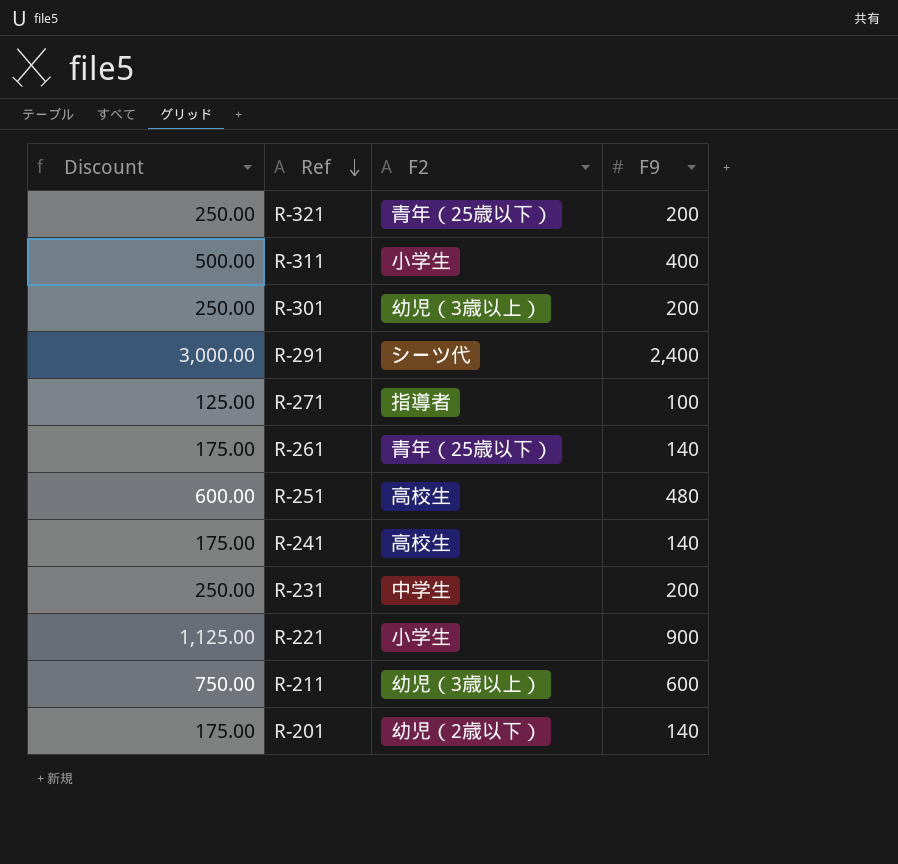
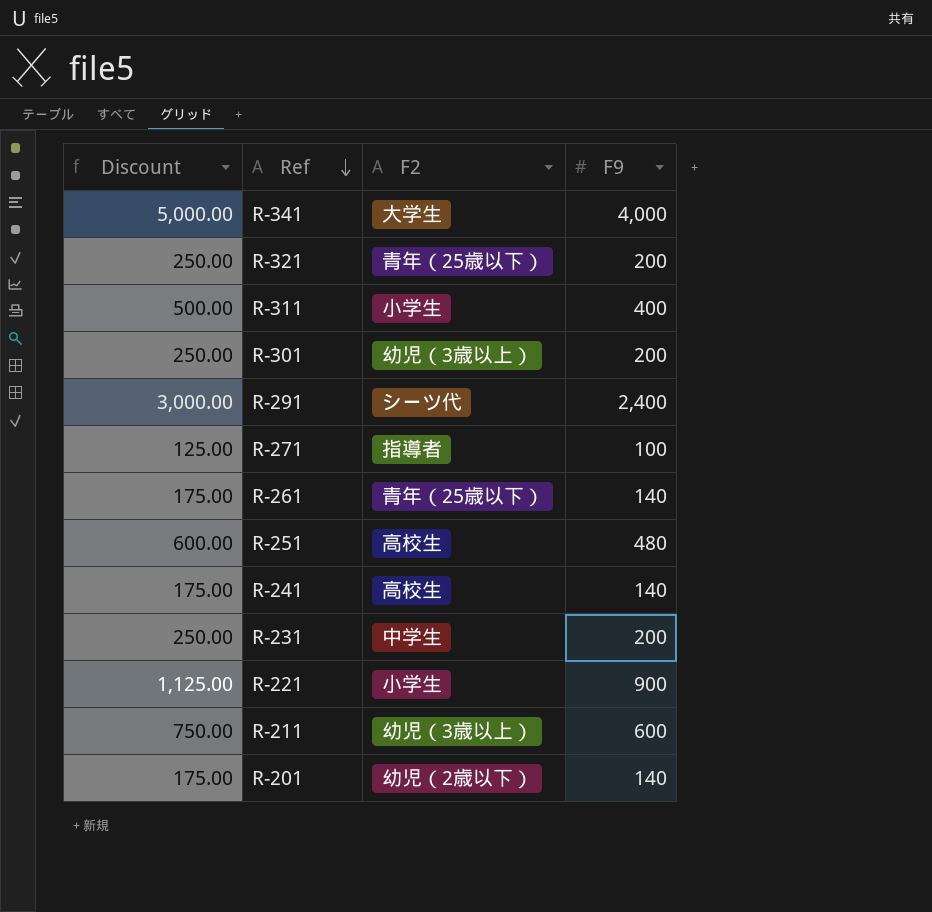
row R-341: none -> 5,000.00 | 大学生 | 4,000

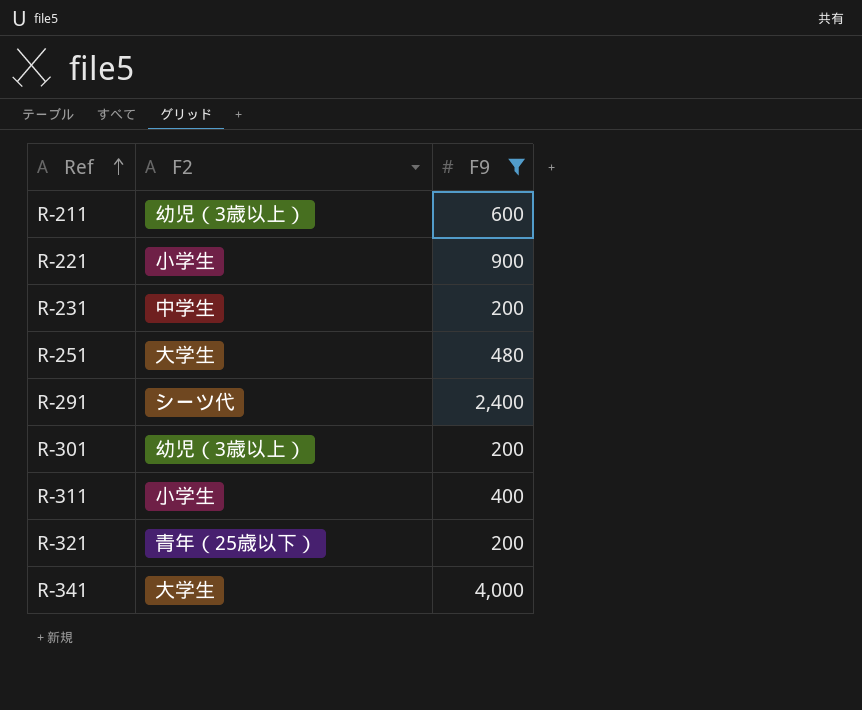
filter: none -> F9 >= 200
row order: Ref descending -> Ref ascending
column Discount | formula: [F9] * 1.25 -> none
R-251 | F2: 高校生 -> 大学生

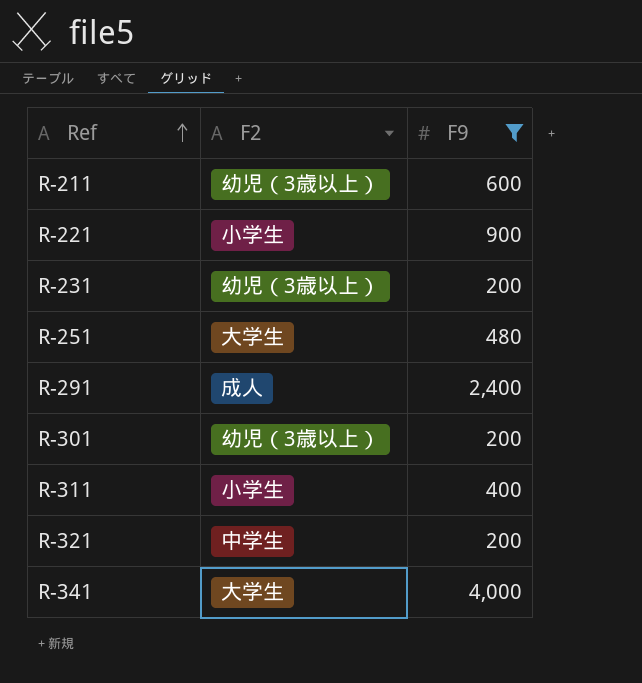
R-231 | F2: 中学生 -> 幼児（3歳以上）
R-291 | F2: シーツ代 -> 成人
R-321 | F2: 青年（25歳以下） -> 中学生

